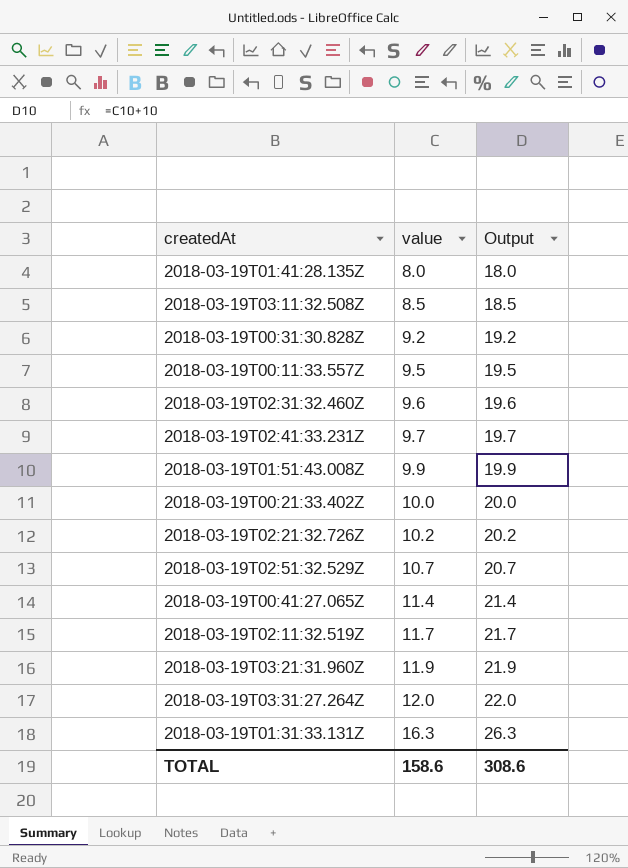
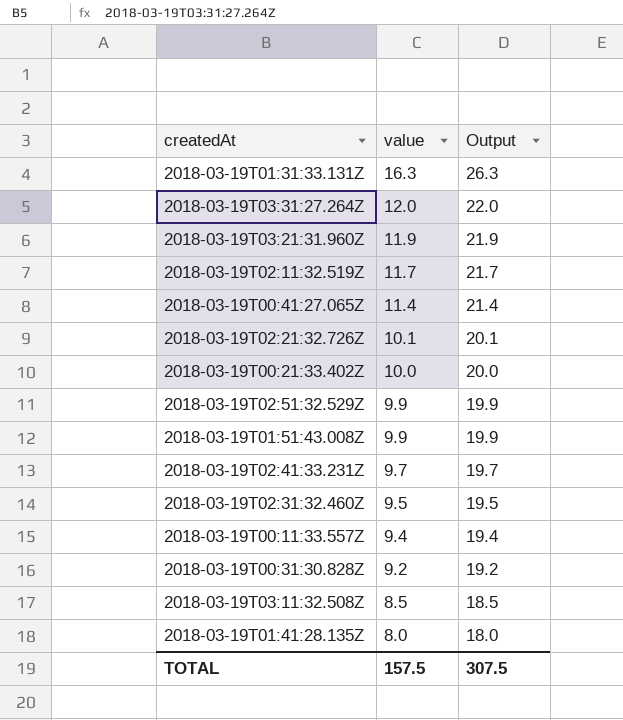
row order: value ascending -> value descending
2018-03-19T02:21:32.726Z | value: 10.2 -> 10.1
2018-03-19T02:21:32.726Z | Output: 20.2 -> 20.1
2018-03-19T02:51:32.529Z | value: 10.7 -> 9.9
2018-03-19T02:51:32.529Z | Output: 20.7 -> 19.9
2018-03-19T02:31:32.460Z | value: 9.6 -> 9.5
2018-03-19T02:31:32.460Z | Output: 19.6 -> 19.5
2018-03-19T00:11:33.557Z | value: 9.5 -> 9.4
2018-03-19T00:11:33.557Z | Output: 19.5 -> 19.4
TOTAL | value: 158.6 -> 157.5
TOTAL | Output: 308.6 -> 307.5

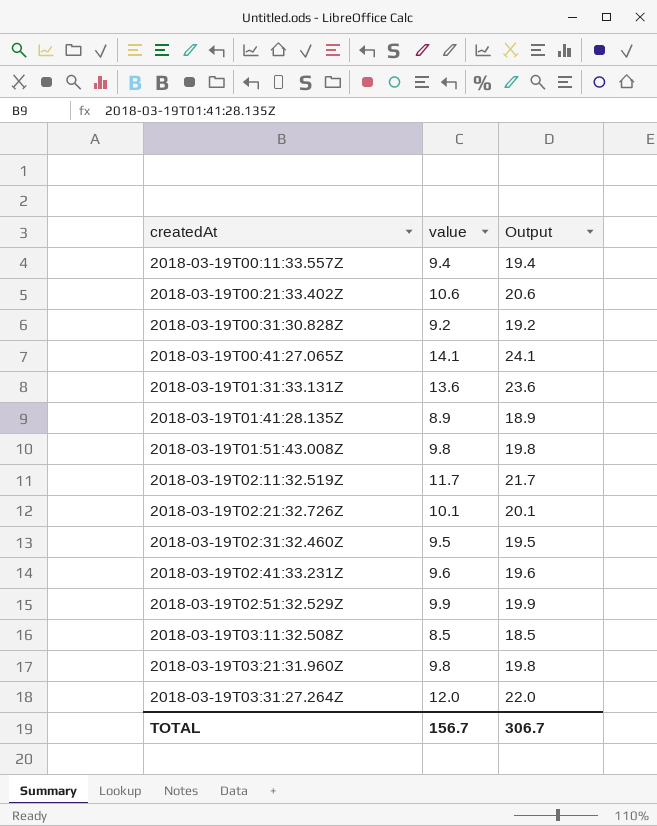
row order: value descending -> createdAt ascending
2018-03-19T00:21:33.402Z | value: 10.0 -> 10.6
2018-03-19T00:21:33.402Z | Output: 20.0 -> 20.6
2018-03-19T00:41:27.065Z | value: 11.4 -> 14.1
2018-03-19T00:41:27.065Z | Output: 21.4 -> 24.1
2018-03-19T01:31:33.131Z | value: 16.3 -> 13.6
2018-03-19T01:31:33.131Z | Output: 26.3 -> 23.6
2018-03-19T01:41:28.135Z | value: 8.0 -> 8.9
2018-03-19T01:41:28.135Z | Output: 18.0 -> 18.9
2018-03-19T01:51:43.008Z | value: 9.9 -> 9.8
2018-03-19T01:51:43.008Z | Output: 19.9 -> 19.8
2018-03-19T02:41:33.231Z | value: 9.7 -> 9.6
2018-03-19T02:41:33.231Z | Output: 19.7 -> 19.6
2018-03-19T03:21:31.960Z | value: 11.9 -> 9.8
2018-03-19T03:21:31.960Z | Output: 21.9 -> 19.8
TOTAL | value: 157.5 -> 156.7
TOTAL | Output: 307.5 -> 306.7

